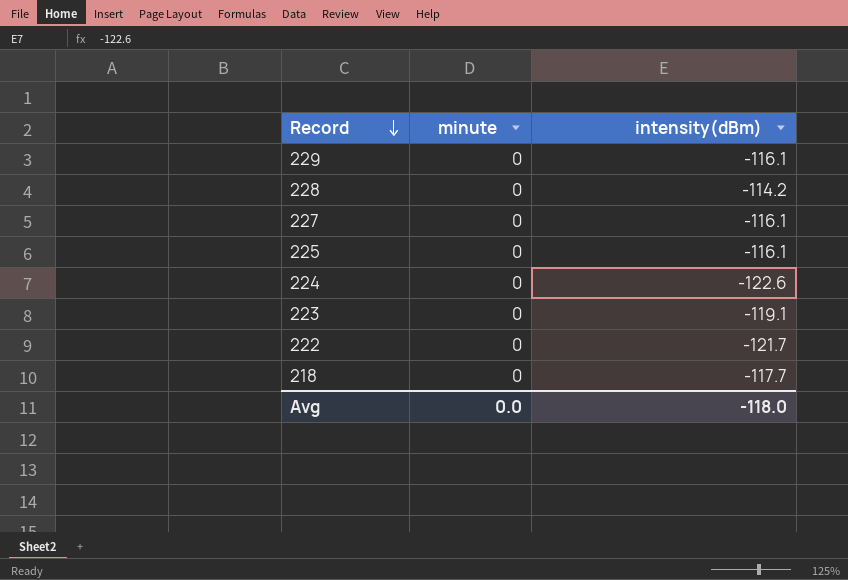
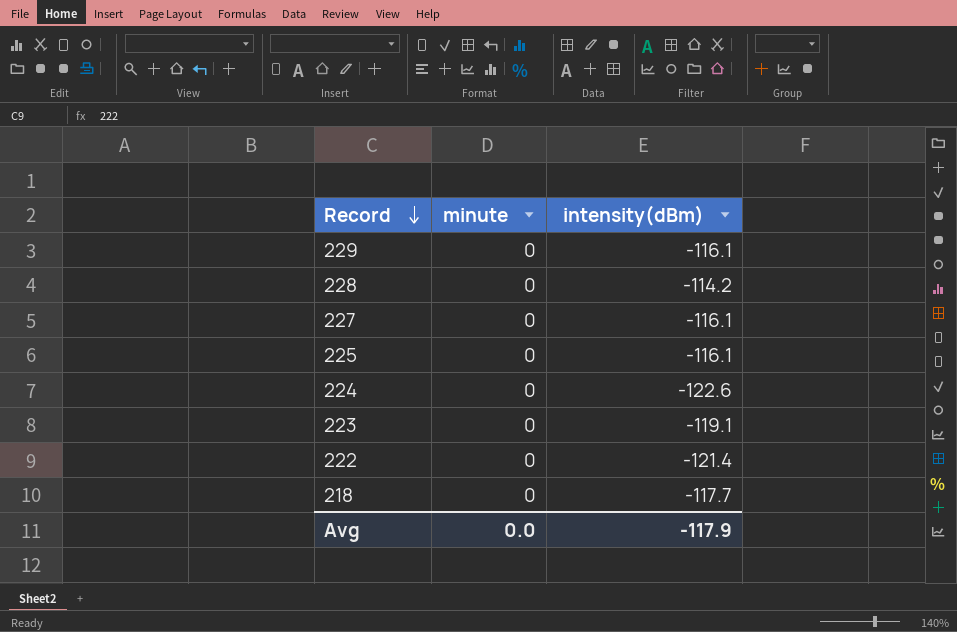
222 | intensity(dBm): -121.7 -> -121.4
Avg | intensity(dBm): -118.0 -> -117.9

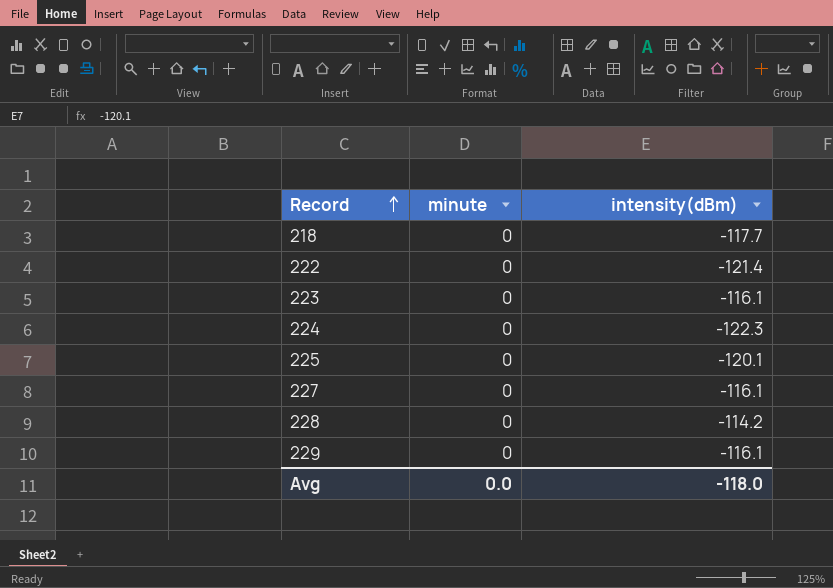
row order: Record descending -> Record ascending
223 | intensity(dBm): -119.1 -> -116.1
224 | intensity(dBm): -122.6 -> -122.3
225 | intensity(dBm): -116.1 -> -120.1
Avg | intensity(dBm): -117.9 -> -118.0

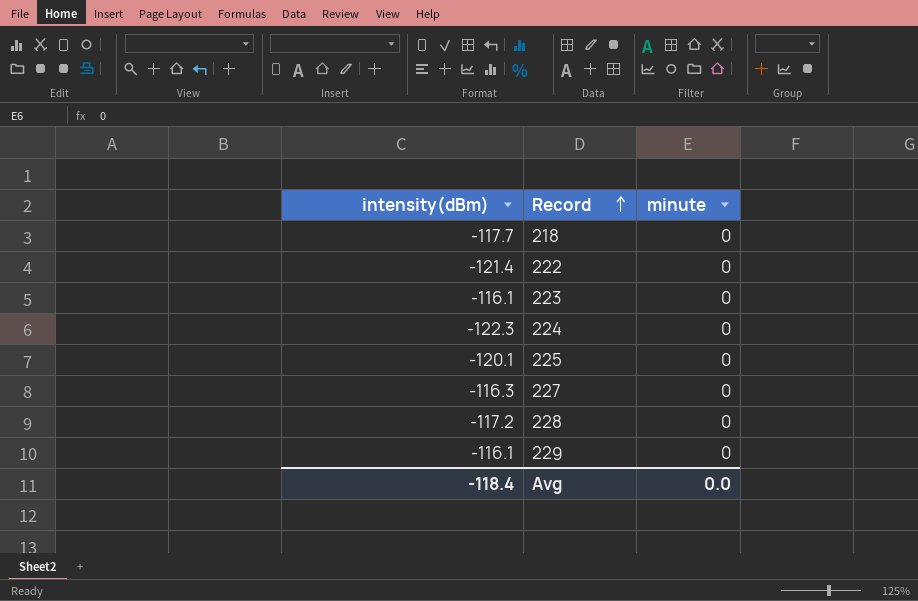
column intensity(dBm) | position: 3 -> 1
227 | intensity(dBm): -116.1 -> -116.3
228 | intensity(dBm): -114.2 -> -117.2
Avg | intensity(dBm): -118.0 -> -118.4

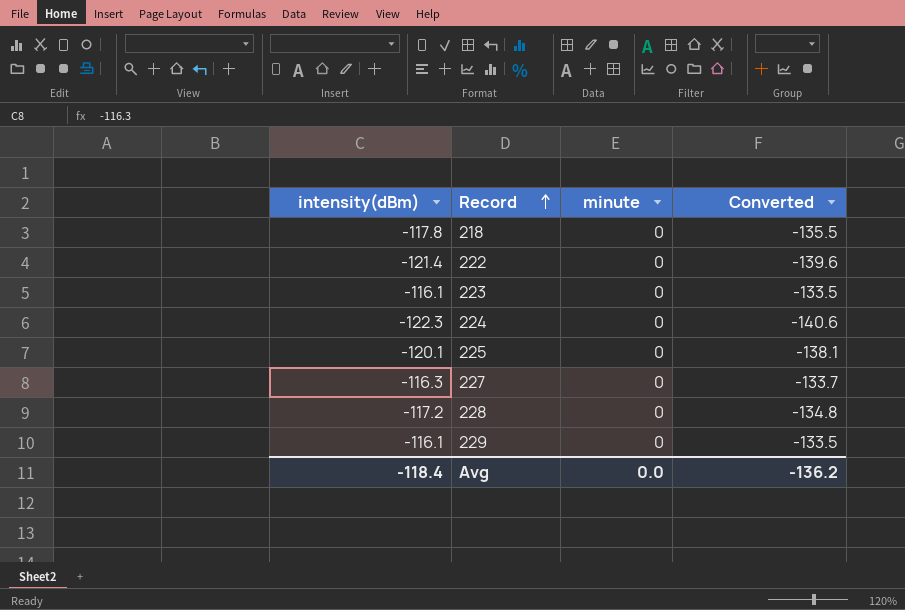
column Converted | formula: none -> [intensity(dBm)] * 1.15
218 | intensity(dBm): -117.7 -> -117.8

